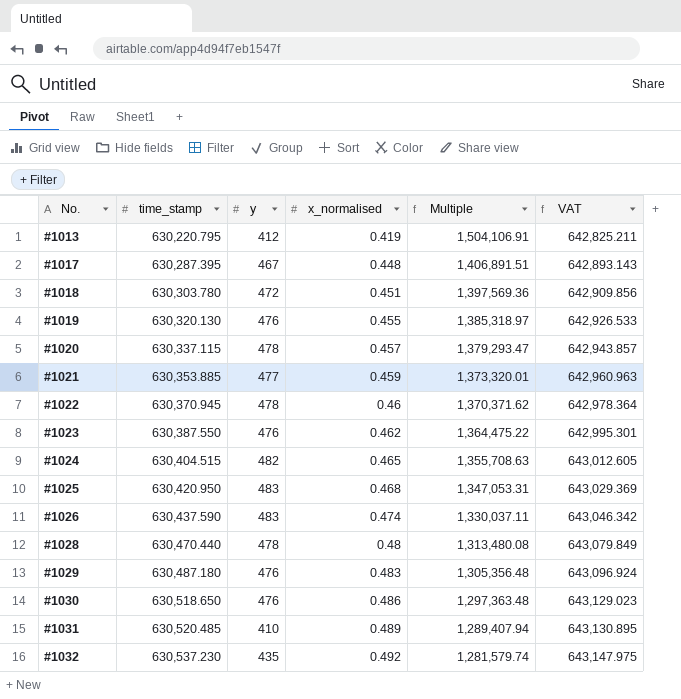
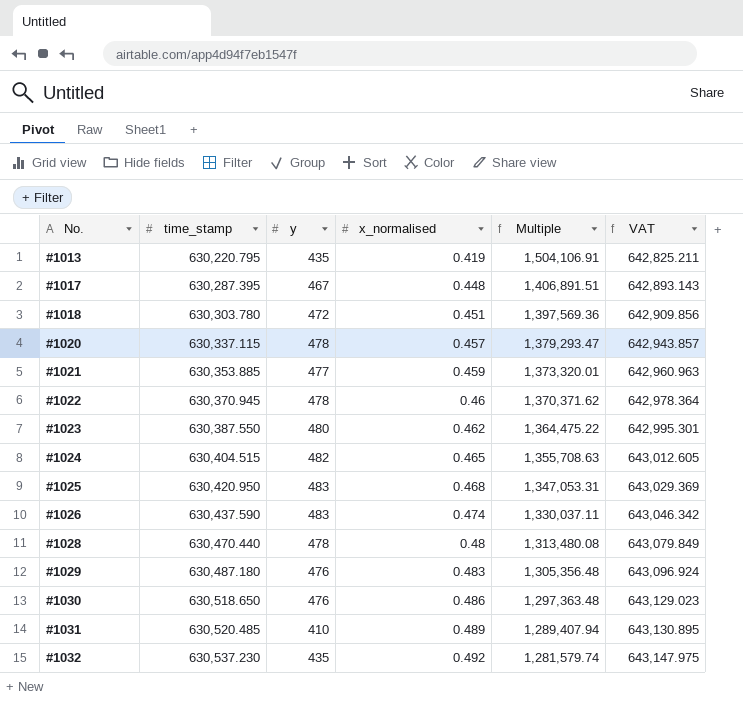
row #1019: 630,320.130 | 476 | 0.455 | 1,385,318.97 | 642,926.533 -> none
#1013 | y: 412 -> 435
#1023 | y: 476 -> 480

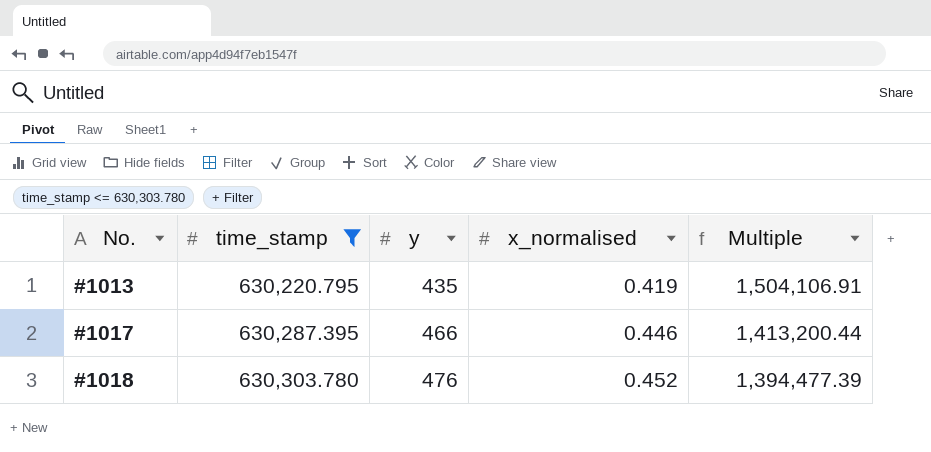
filter: none -> time_stamp <= 630,303.780
column VAT | formula: [time_stamp] * 1.02 -> none
#1017 | y: 467 -> 466
#1017 | x_normalised: 0.448 -> 0.446
#1017 | Multiple: 1,406,891.51 -> 1,413,200.44
#1018 | y: 472 -> 476
#1018 | x_normalised: 0.451 -> 0.452
#1018 | Multiple: 1,397,569.36 -> 1,394,477.39

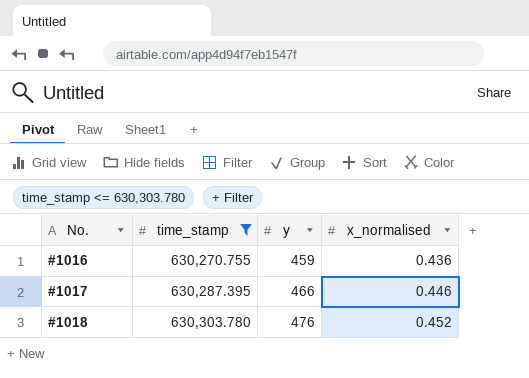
column Multiple | formula: [time_stamp] / [x_normalised] -> none
row #1013: 630,220.795 | 435 | 0.419 | 1,504,106.91 -> none
row #1016: none -> 630,270.755 | 459 | 0.436

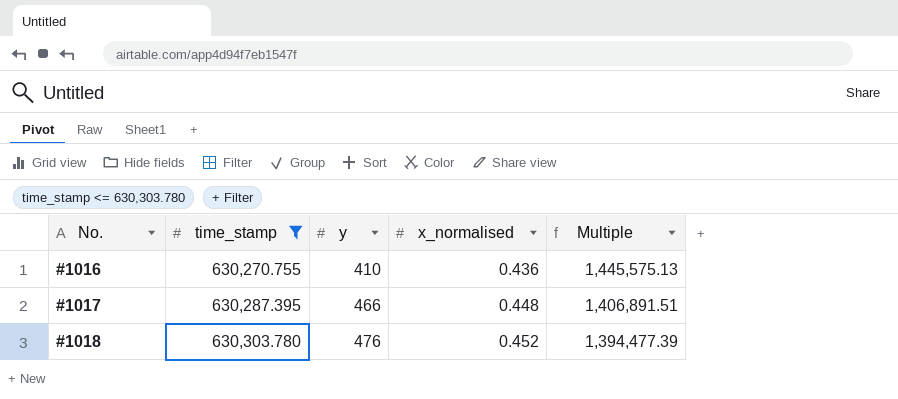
column Multiple | formula: none -> [time_stamp] / [x_normalised]
#1016 | y: 459 -> 410
#1017 | x_normalised: 0.446 -> 0.448

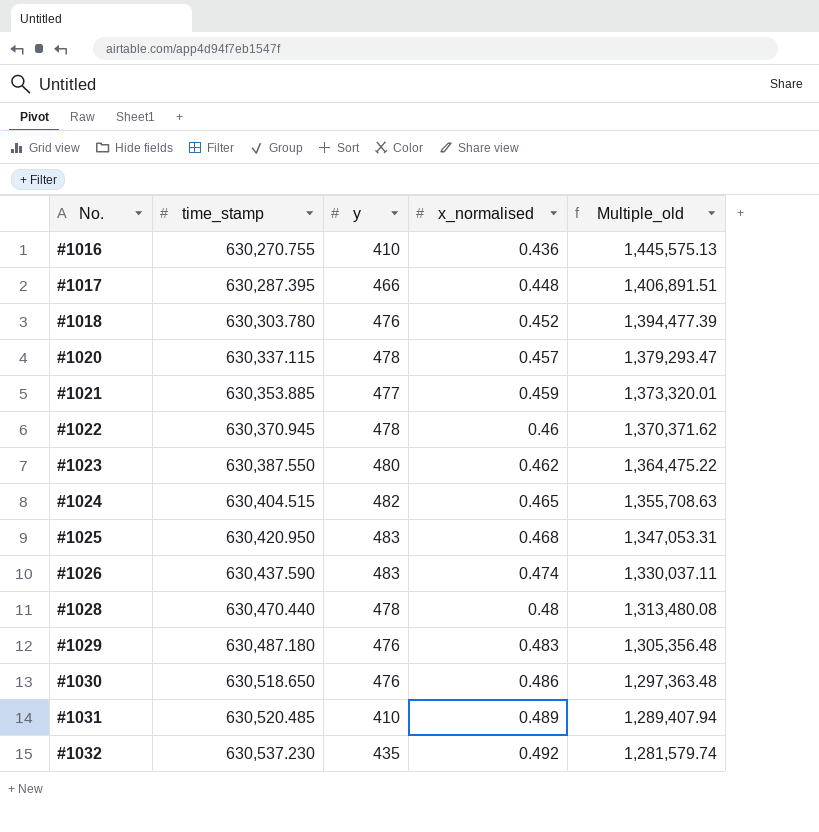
filter: time_stamp <= 630,303.780 -> none
column name: Multiple -> Multiple_old

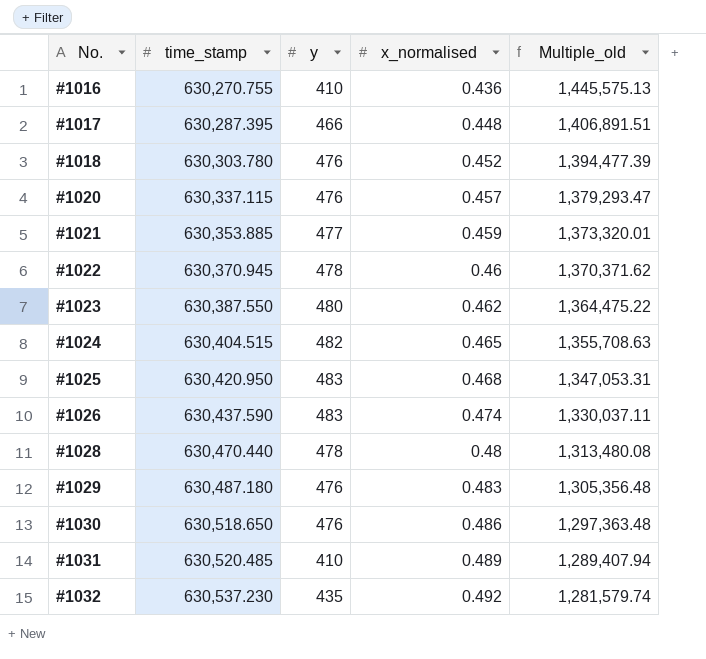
#1020 | y: 478 -> 476

